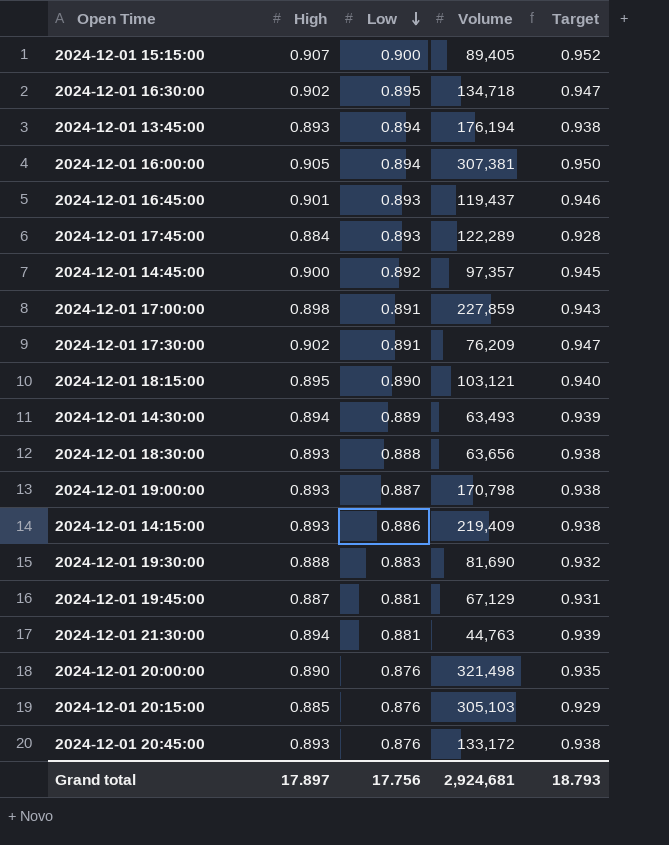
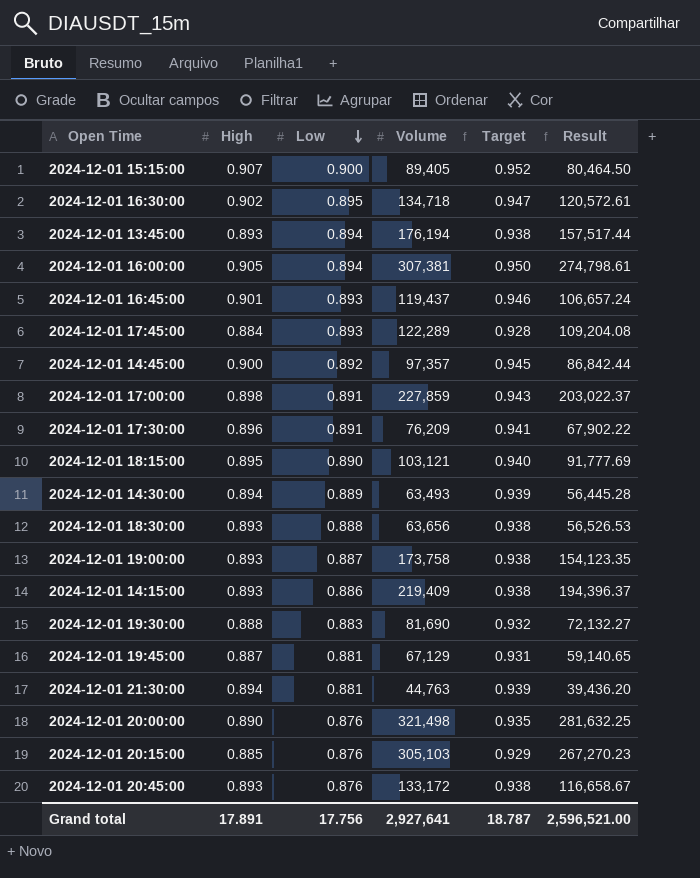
column Result | formula: none -> [Low] * [Volume]
2024-12-01 17:30:00 | High: 0.902 -> 0.896
2024-12-01 17:30:00 | Target: 0.947 -> 0.941
2024-12-01 19:00:00 | Volume: 170,798 -> 173,758
Grand total | High: 17.897 -> 17.891
Grand total | Volume: 2,924,681 -> 2,927,641
Grand total | Target: 18.793 -> 18.787

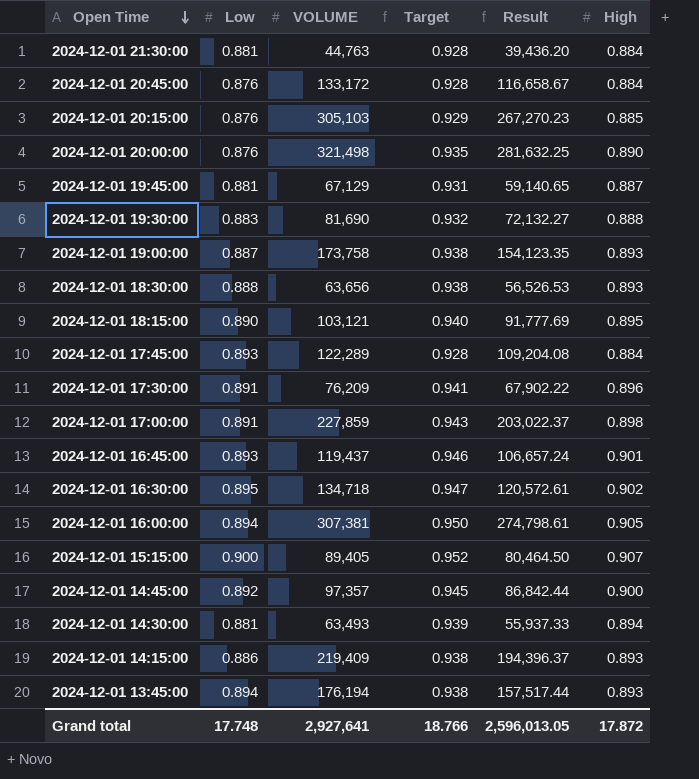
row order: Low descending -> Open Time descending
column name: Volume -> VOLUME
column High | position: 2 -> 6
2024-12-01 21:30:00 | Target: 0.939 -> 0.928
2024-12-01 21:30:00 | High: 0.894 -> 0.884
2024-12-01 20:45:00 | Target: 0.938 -> 0.928
2024-12-01 20:45:00 | High: 0.893 -> 0.884
2024-12-01 14:30:00 | Low: 0.889 -> 0.881
2024-12-01 14:30:00 | Result: 56,445.28 -> 55,937.33
Grand total | Low: 17.756 -> 17.748
Grand total | Target: 18.787 -> 18.766
Grand total | Result: 2,596,521.00 -> 2,596,013.05
Grand total | High: 17.891 -> 17.872

